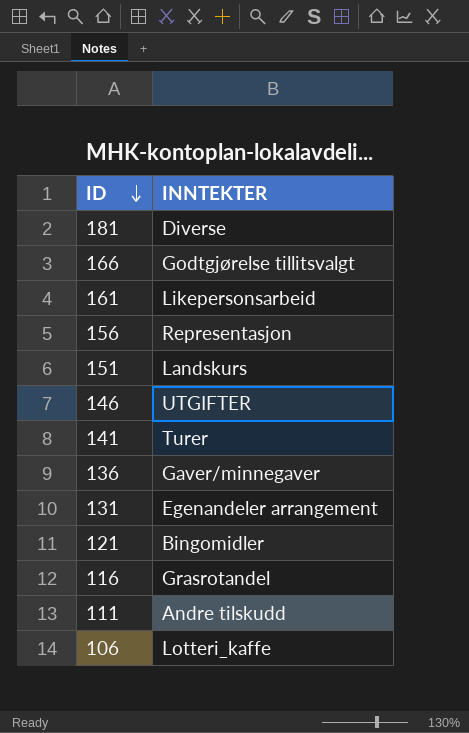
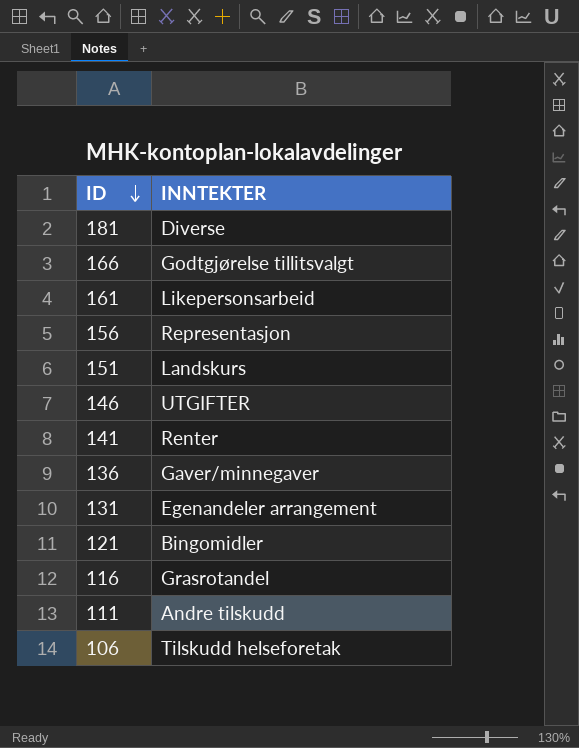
141 | INNTEKTER: Turer -> Renter
106 | INNTEKTER: Lotteri_kaffe -> Tilskudd helseforetak

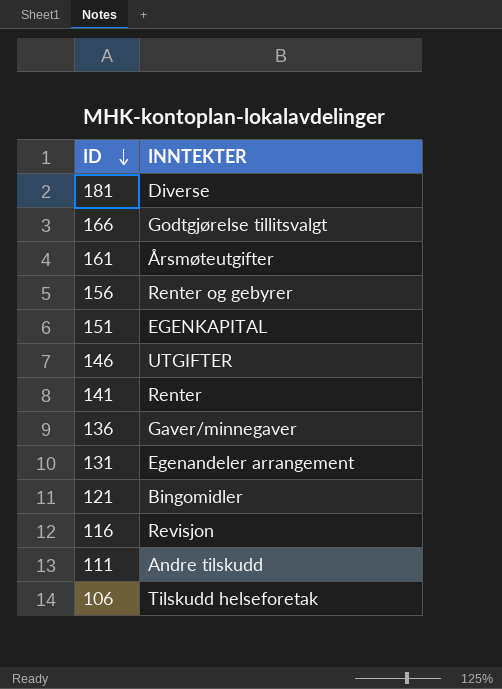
161 | INNTEKTER: Likepersonsarbeid -> Årsmøteutgifter
156 | INNTEKTER: Representasjon -> Renter og gebyrer
151 | INNTEKTER: Landskurs -> EGENKAPITAL
116 | INNTEKTER: Grasrotandel -> Revisjon

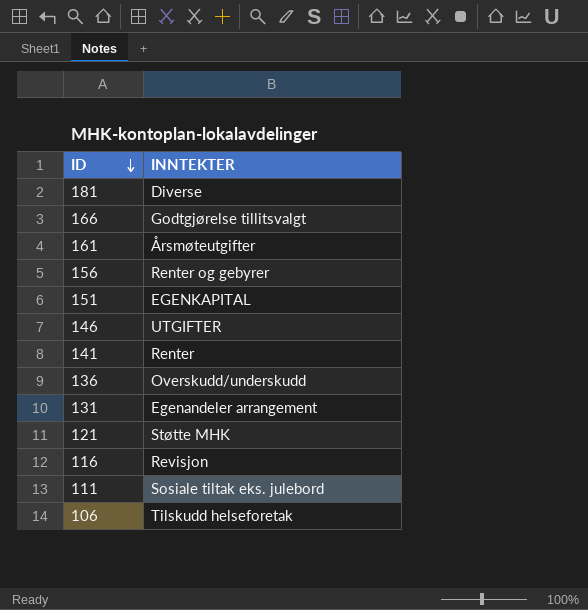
136 | INNTEKTER: Gaver/minnegaver -> Overskudd/underskudd
121 | INNTEKTER: Bingomidler -> Støtte MHK
111 | INNTEKTER: Andre tilskudd -> Sosiale tiltak eks. julebord

